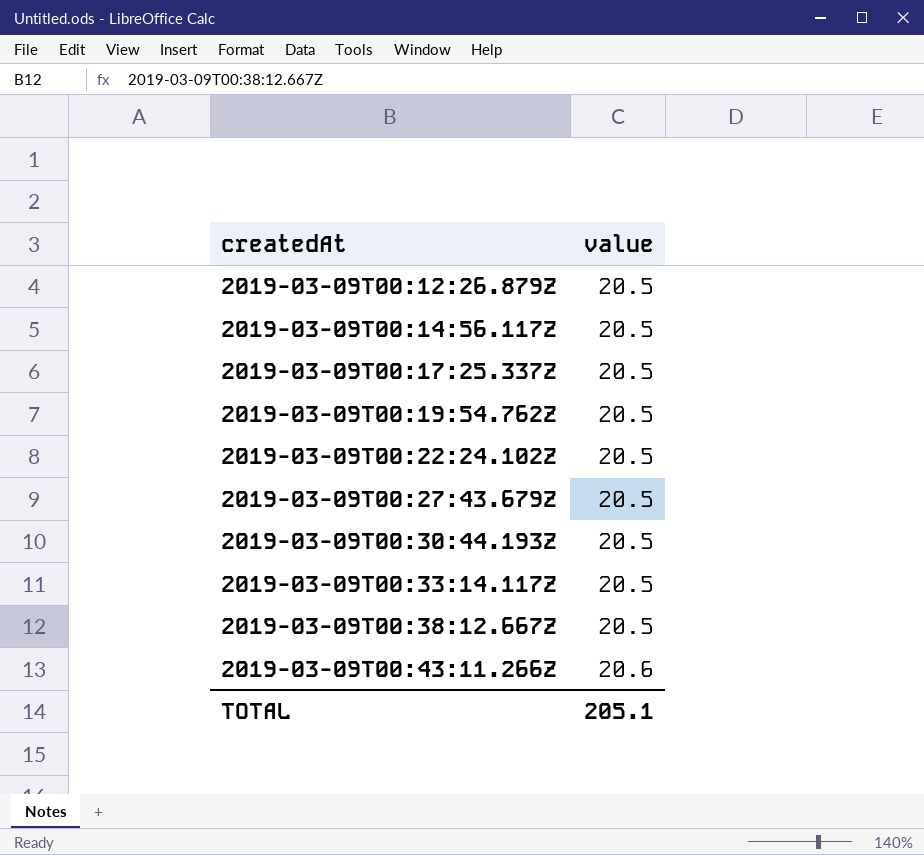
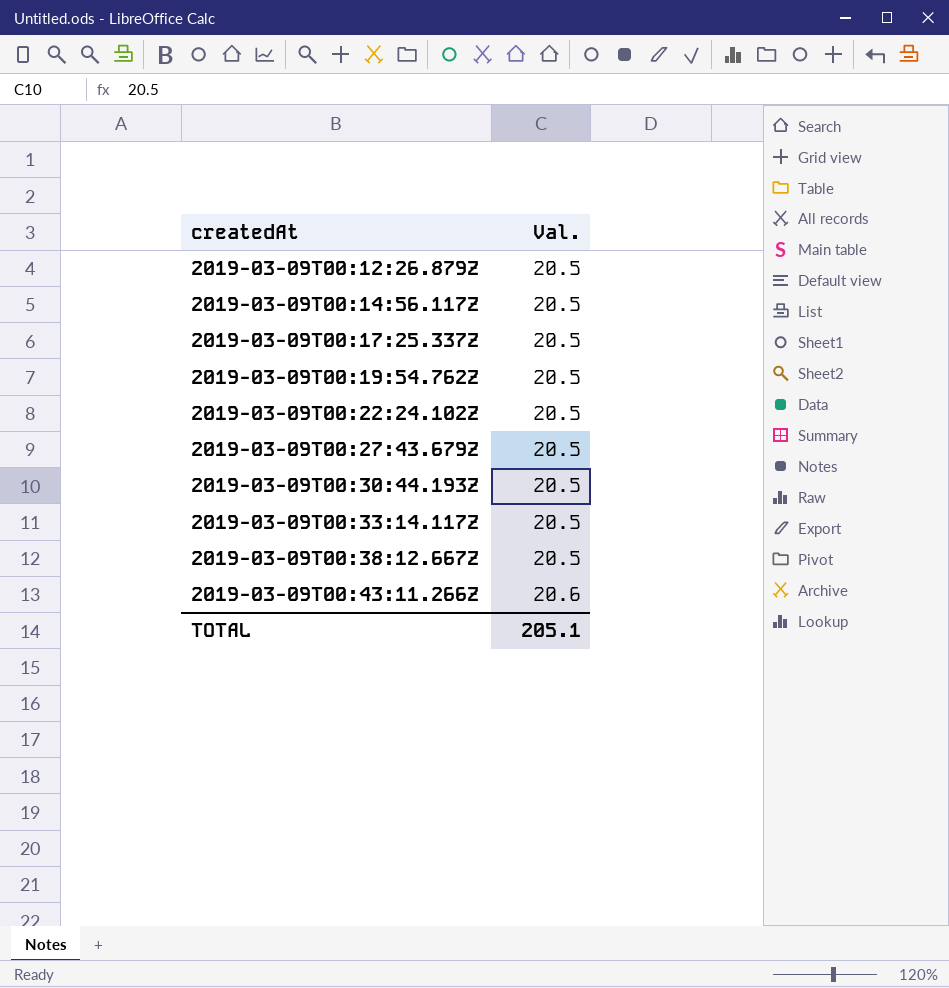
column name: value -> Val.

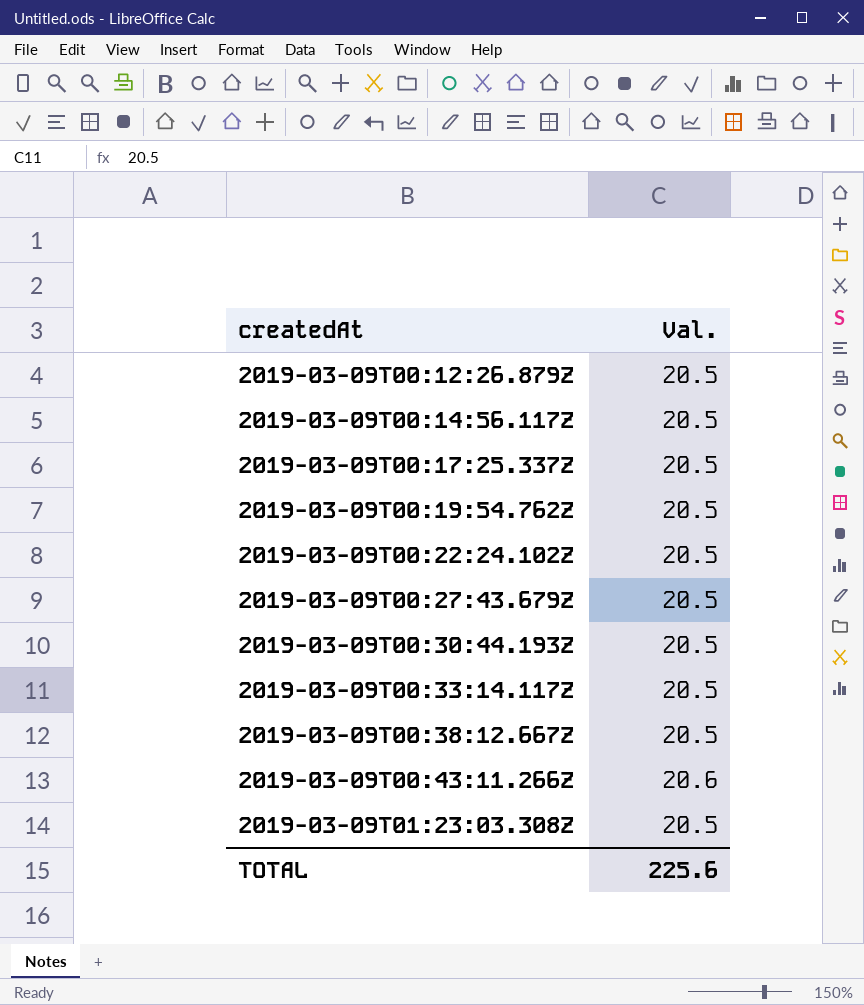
row 2019-03-09T01:23:03.308Z: none -> 20.5
TOTAL | Val.: 205.1 -> 225.6

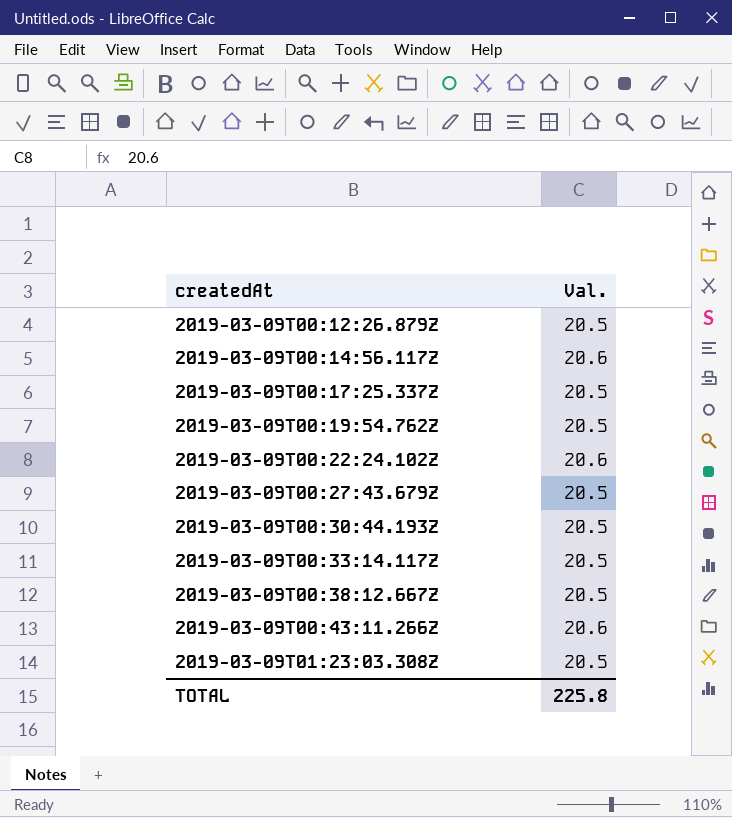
2019-03-09T00:14:56.117Z | Val.: 20.5 -> 20.6
2019-03-09T00:22:24.102Z | Val.: 20.5 -> 20.6
TOTAL | Val.: 225.6 -> 225.8

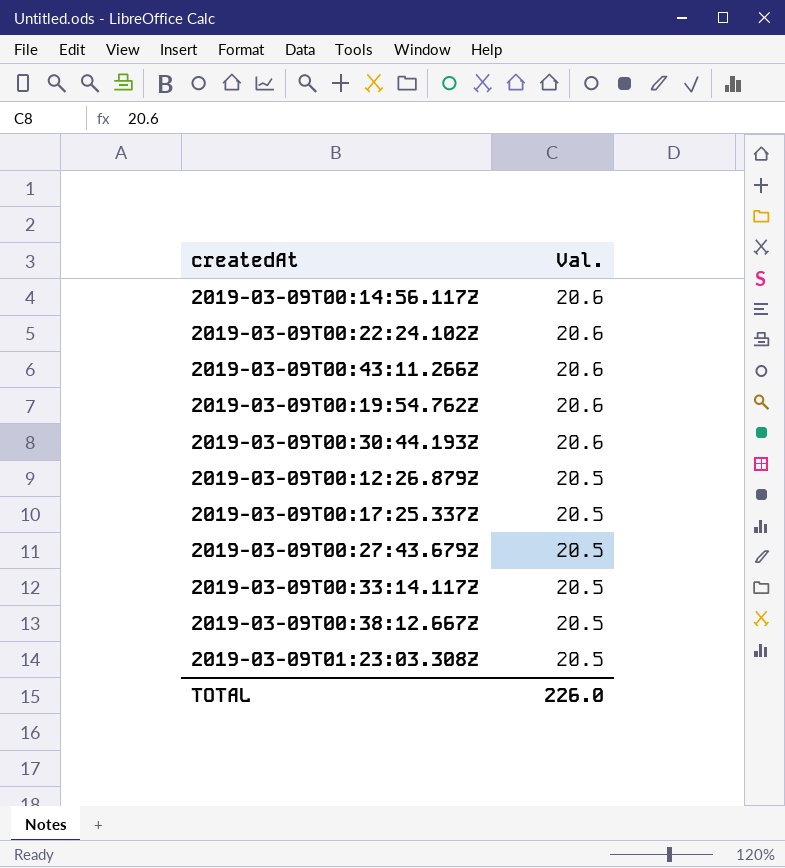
row order: createdAt ascending -> Val. descending
2019-03-09T00:19:54.762Z | Val.: 20.5 -> 20.6
2019-03-09T00:30:44.193Z | Val.: 20.5 -> 20.6
TOTAL | Val.: 225.8 -> 226.0

